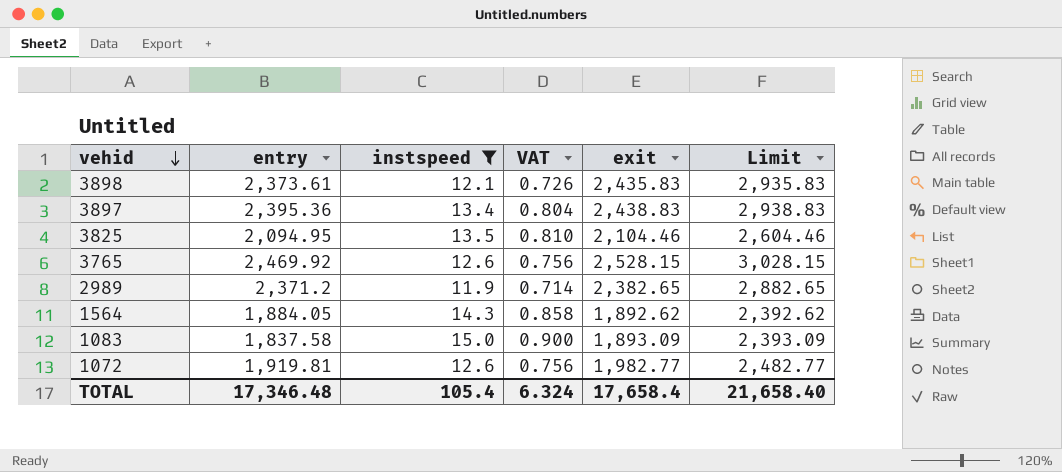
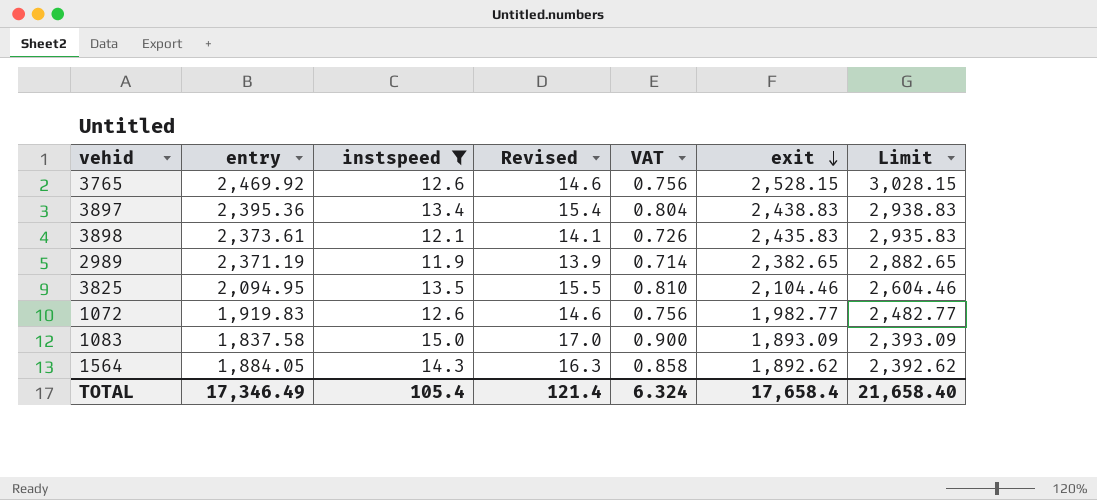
row order: vehid descending -> exit descending
column Revised | formula: none -> [instspeed] + 2
2989 | entry: 2,371.2 -> 2,371.19
1072 | entry: 1,919.81 -> 1,919.83
TOTAL | entry: 17,346.48 -> 17,346.49

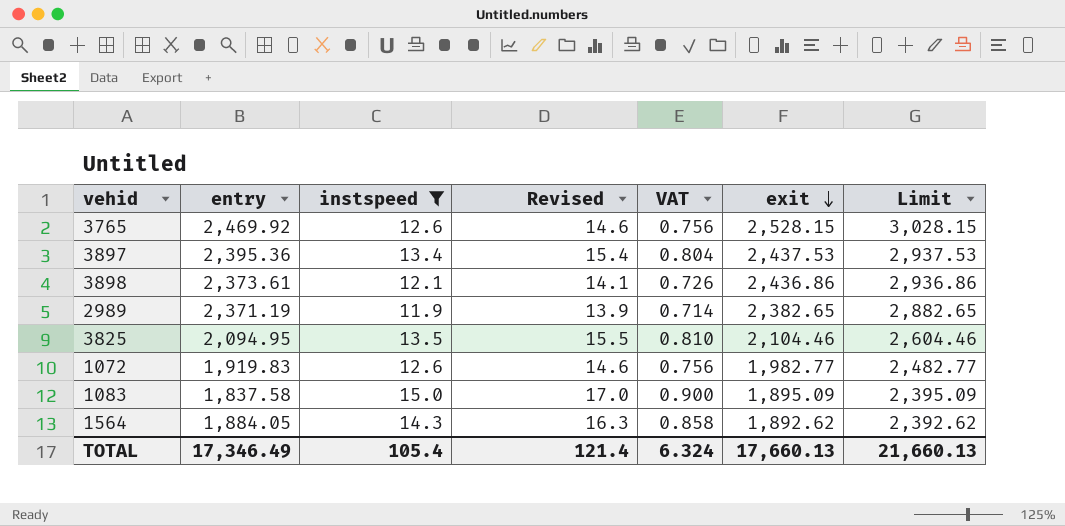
3897 | exit: 2,438.83 -> 2,437.53
3897 | Limit: 2,938.83 -> 2,937.53
3898 | exit: 2,435.83 -> 2,436.86
3898 | Limit: 2,935.83 -> 2,936.86
1083 | exit: 1,893.09 -> 1,895.09
1083 | Limit: 2,393.09 -> 2,395.09
TOTAL | exit: 17,658.4 -> 17,660.13
TOTAL | Limit: 21,658.40 -> 21,660.13

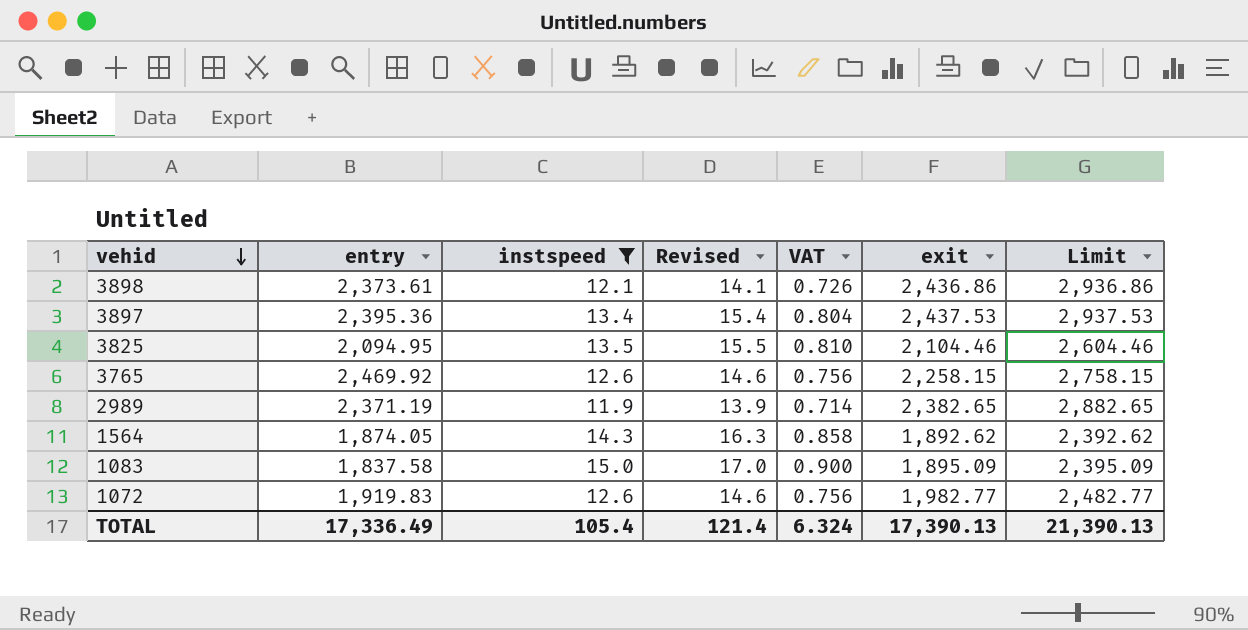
row order: exit descending -> vehid descending
3765 | exit: 2,528.15 -> 2,258.15
3765 | Limit: 3,028.15 -> 2,758.15
1564 | entry: 1,884.05 -> 1,874.05
TOTAL | entry: 17,346.49 -> 17,336.49
TOTAL | exit: 17,660.13 -> 17,390.13
TOTAL | Limit: 21,660.13 -> 21,390.13

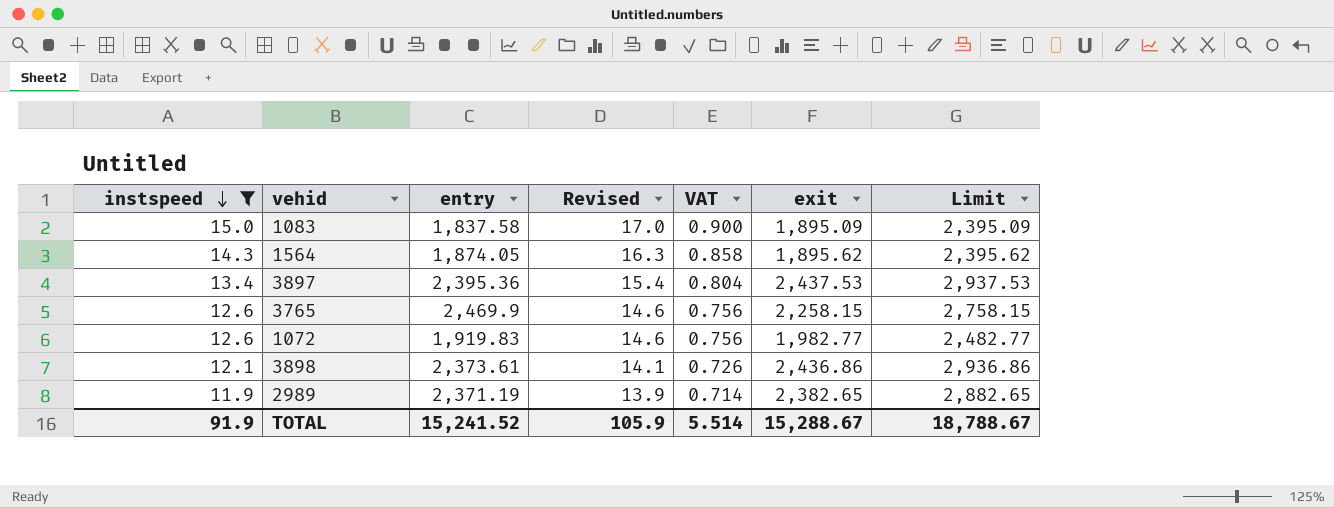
row order: vehid descending -> instspeed descending
column instspeed | position: 3 -> 1
row 3825: 2,094.95 | 13.5 | 15.5 | 0.810 | 2,104.46 | 2,604.46 -> none
1564 | exit: 1,892.62 -> 1,895.62
1564 | Limit: 2,392.62 -> 2,395.62
3765 | entry: 2,469.92 -> 2,469.9
TOTAL | instspeed: 105.4 -> 91.9
TOTAL | entry: 17,336.49 -> 15,241.52
TOTAL | Revised: 121.4 -> 105.9
TOTAL | VAT: 6.324 -> 5.514
TOTAL | exit: 17,390.13 -> 15,288.67
TOTAL | Limit: 21,390.13 -> 18,788.67

